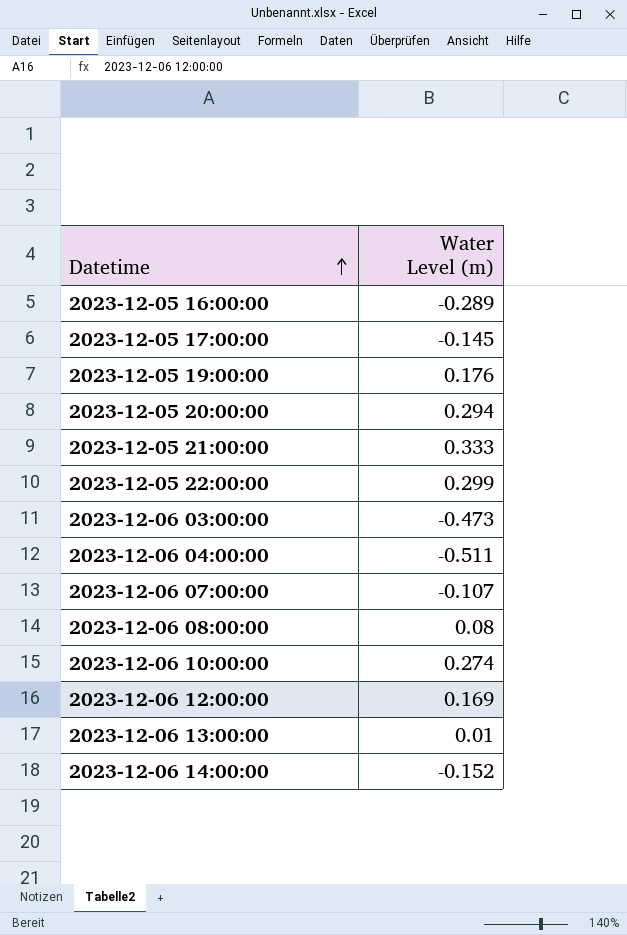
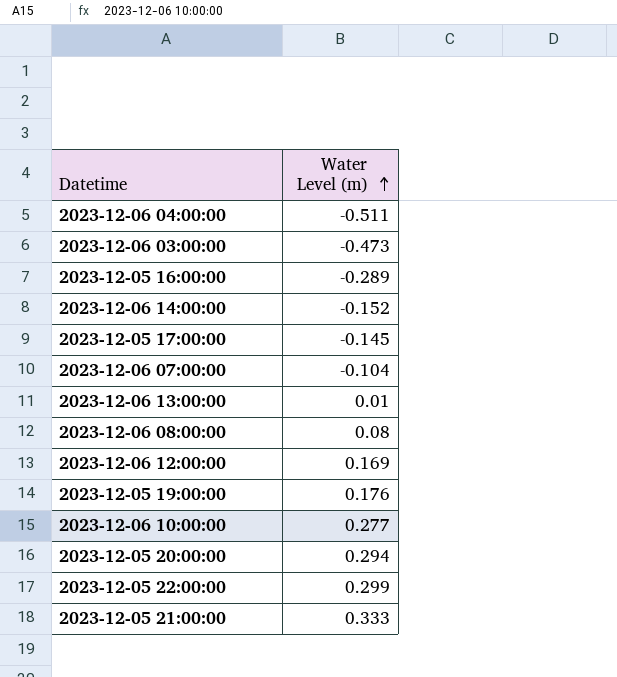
row order: Datetime ascending -> Water Level (m) ascending
2023-12-06 07:00:00 | Water Level (m): -0.107 -> -0.104
2023-12-06 10:00:00 | Water Level (m): 0.274 -> 0.277

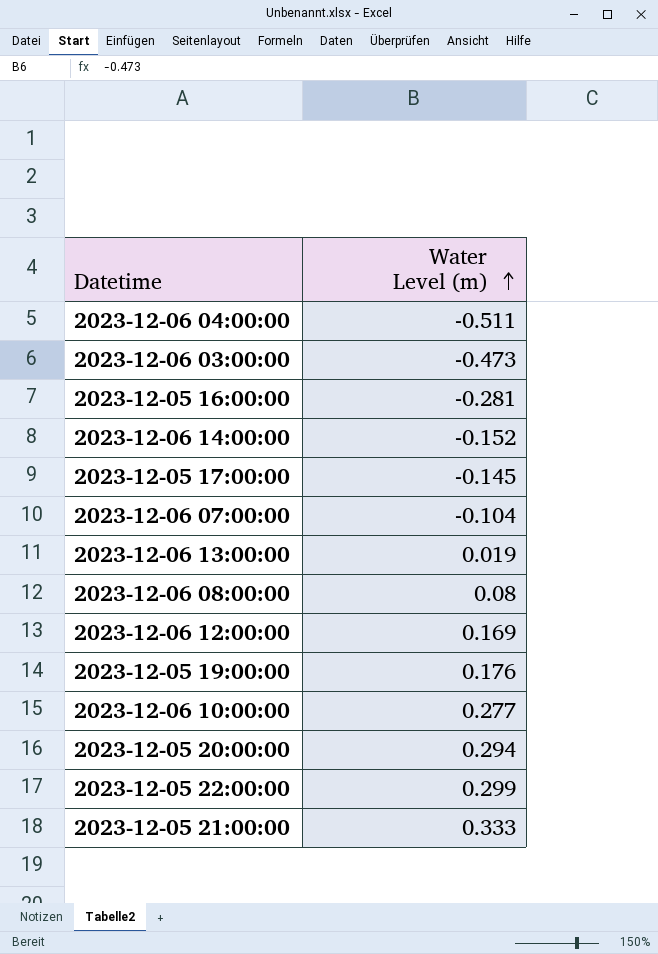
2023-12-05 16:00:00 | Water Level (m): -0.289 -> -0.281
2023-12-06 13:00:00 | Water Level (m): 0.01 -> 0.019

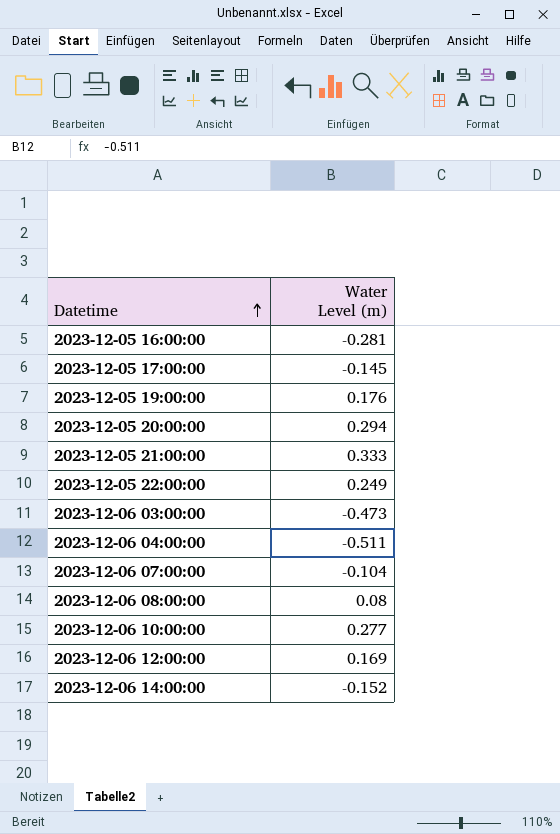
row order: Water Level (m) ascending -> Datetime ascending
row 2023-12-06 13:00:00: 0.019 -> none
2023-12-05 22:00:00 | Water Level (m): 0.299 -> 0.249

